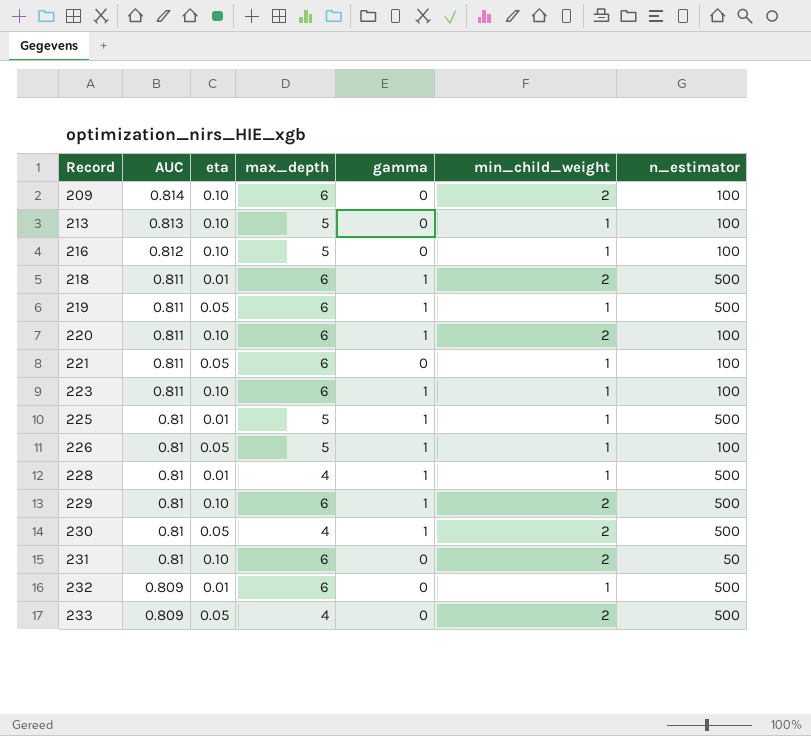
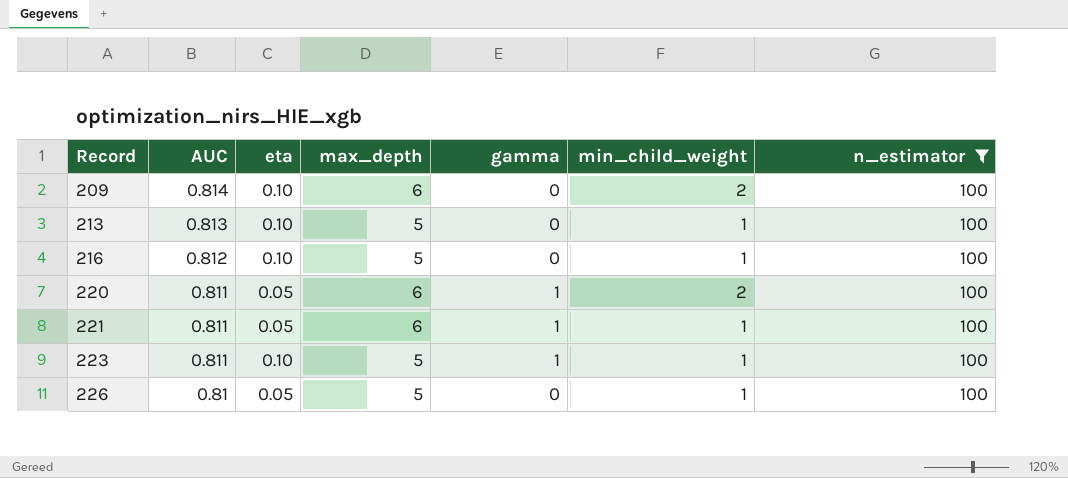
filter: none -> n_estimator = 100
220 | eta: 0.10 -> 0.05
221 | gamma: 0 -> 1
223 | max_depth: 6 -> 5
226 | gamma: 1 -> 0

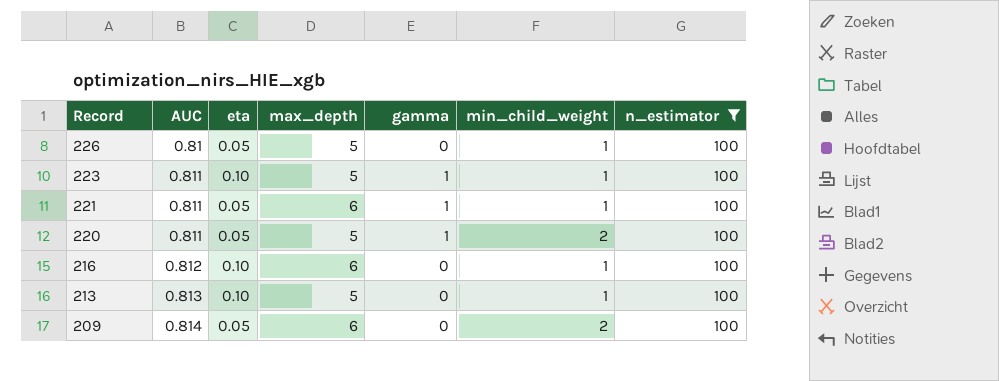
row order: Record ascending -> Record descending
220 | max_depth: 6 -> 5
216 | max_depth: 5 -> 6
209 | eta: 0.10 -> 0.05

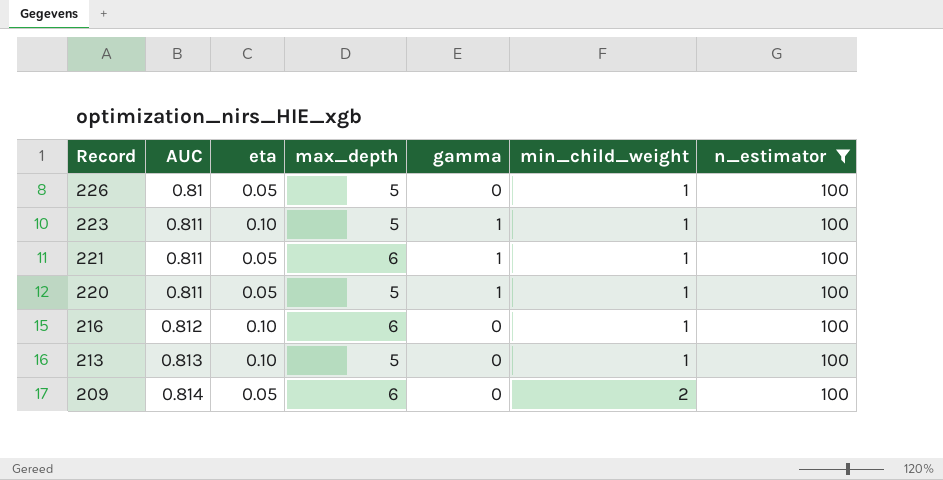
220 | min_child_weight: 2 -> 1

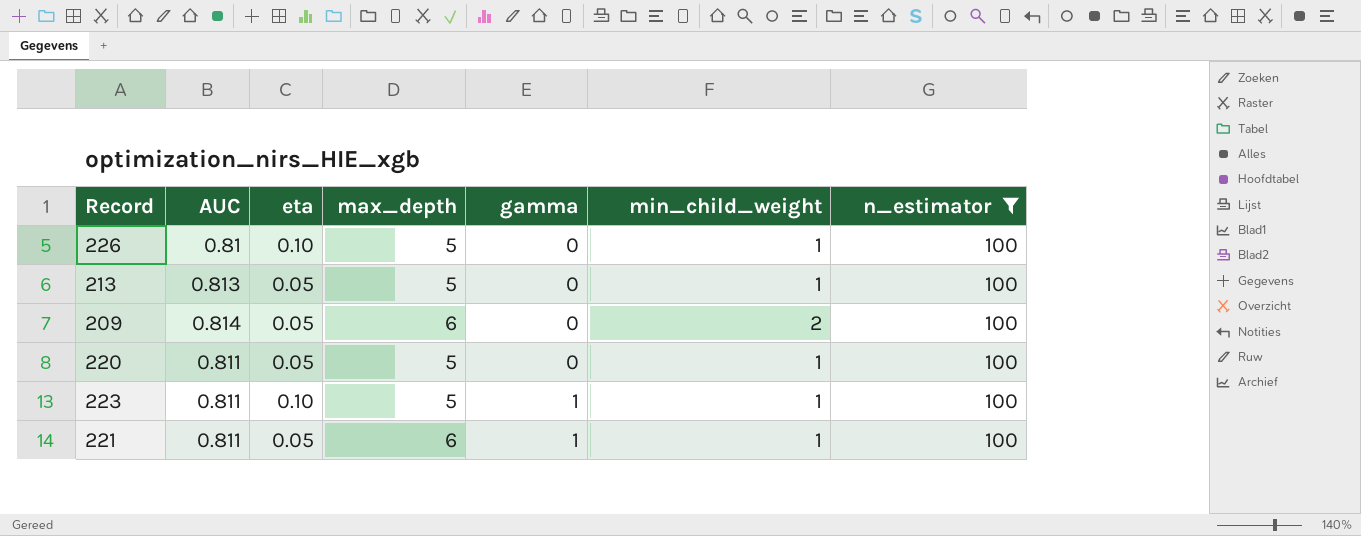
row order: Record descending -> gamma ascending
row 216: 0.812 | 0.10 | 6 | 0 | 1 | 100 -> none
226 | eta: 0.05 -> 0.10
213 | eta: 0.10 -> 0.05
220 | gamma: 1 -> 0

